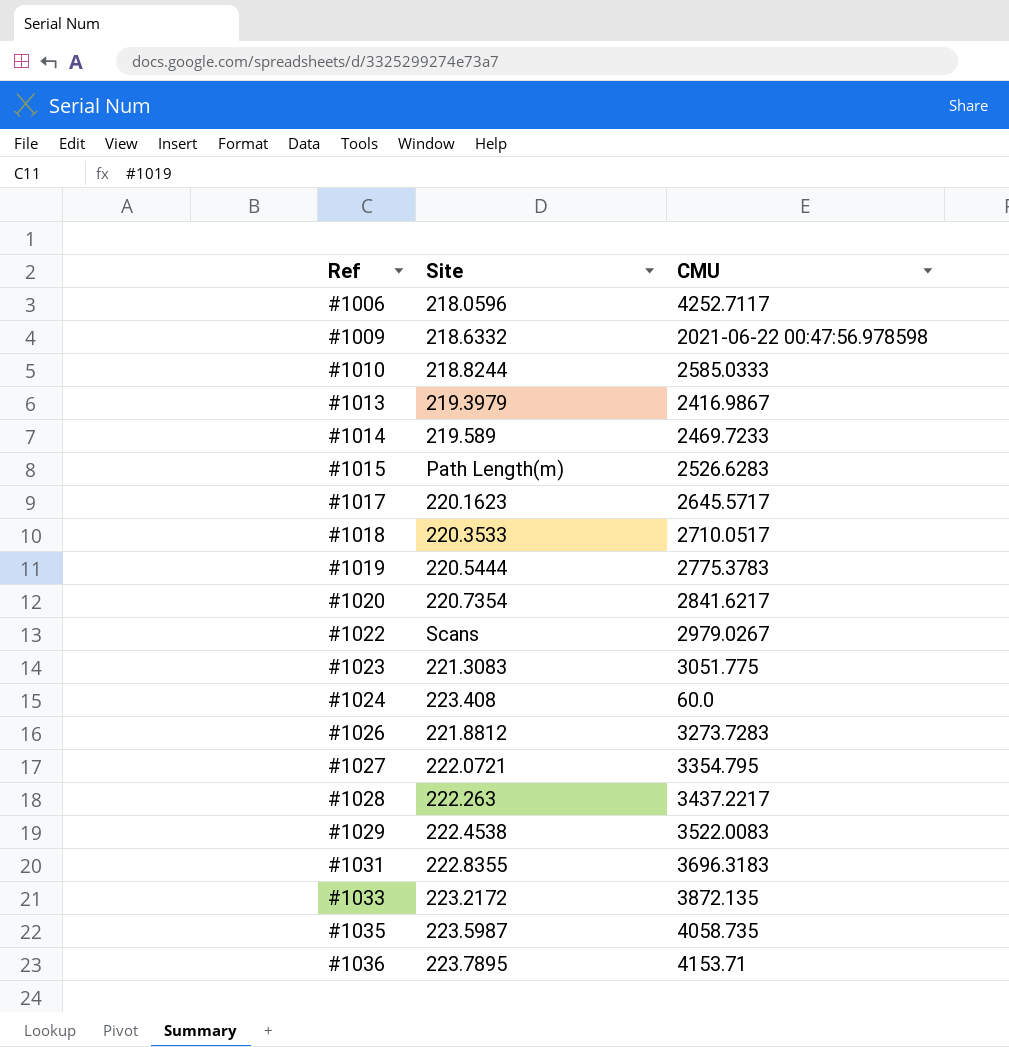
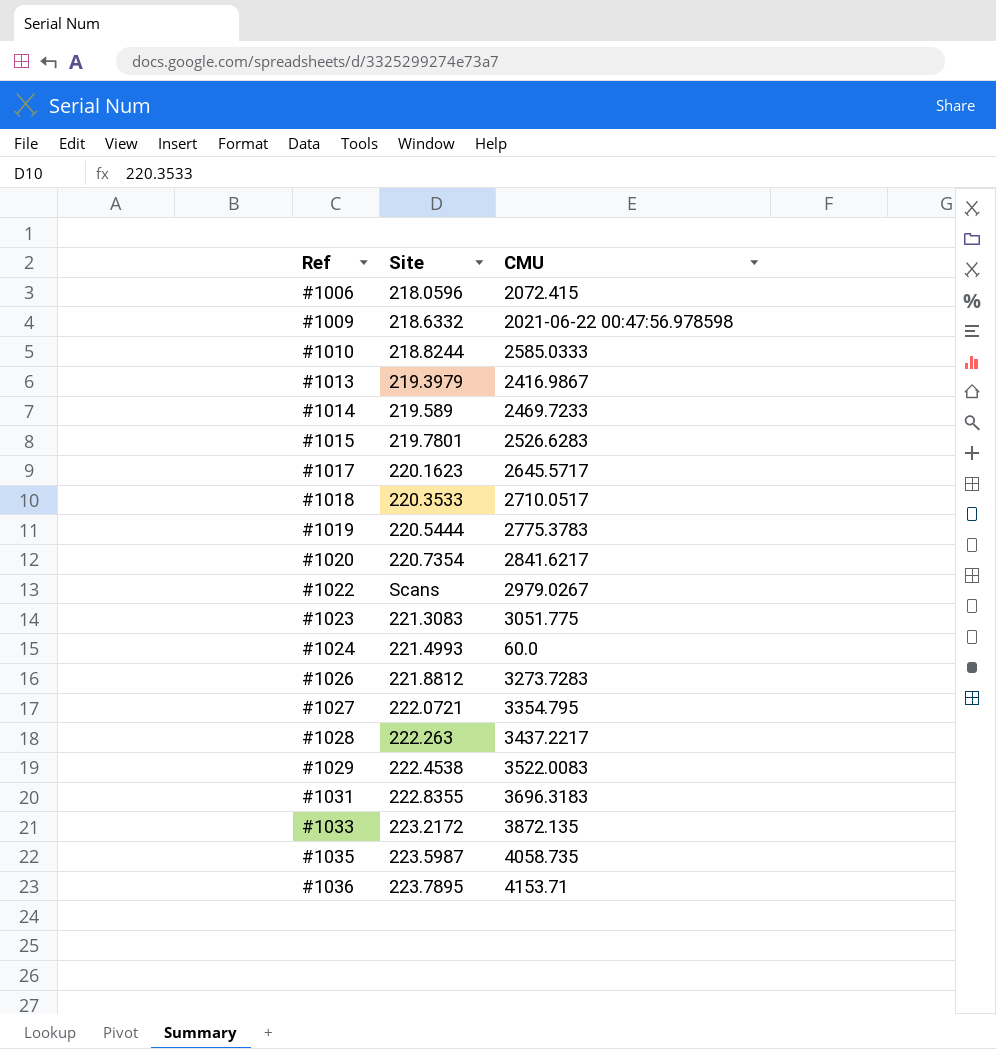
#1006 | CMU: 4252.7117 -> 2072.415
#1015 | Site: Path Length(m) -> 219.7801
#1024 | Site: 223.408 -> 221.4993

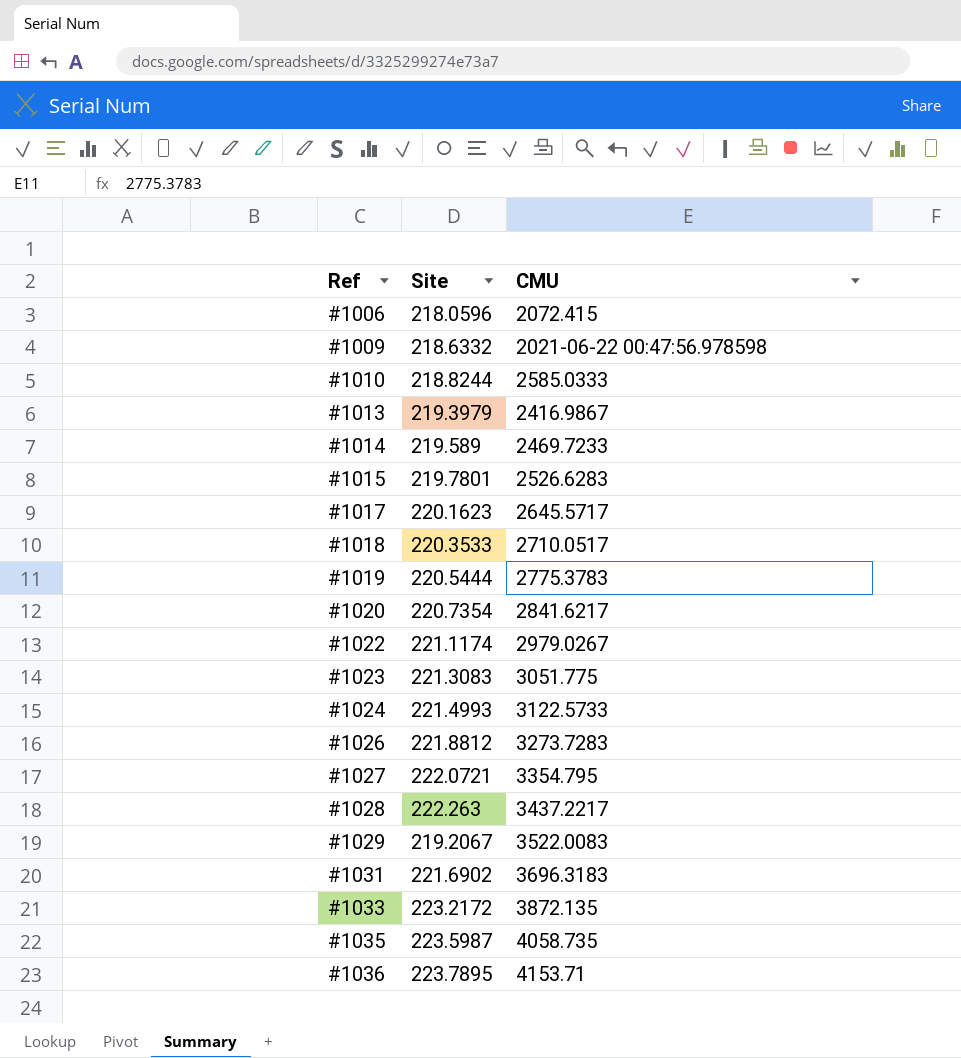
#1022 | Site: Scans -> 221.1174
#1024 | CMU: 60.0 -> 3122.5733
#1029 | Site: 222.4538 -> 219.2067
#1031 | Site: 222.8355 -> 221.6902

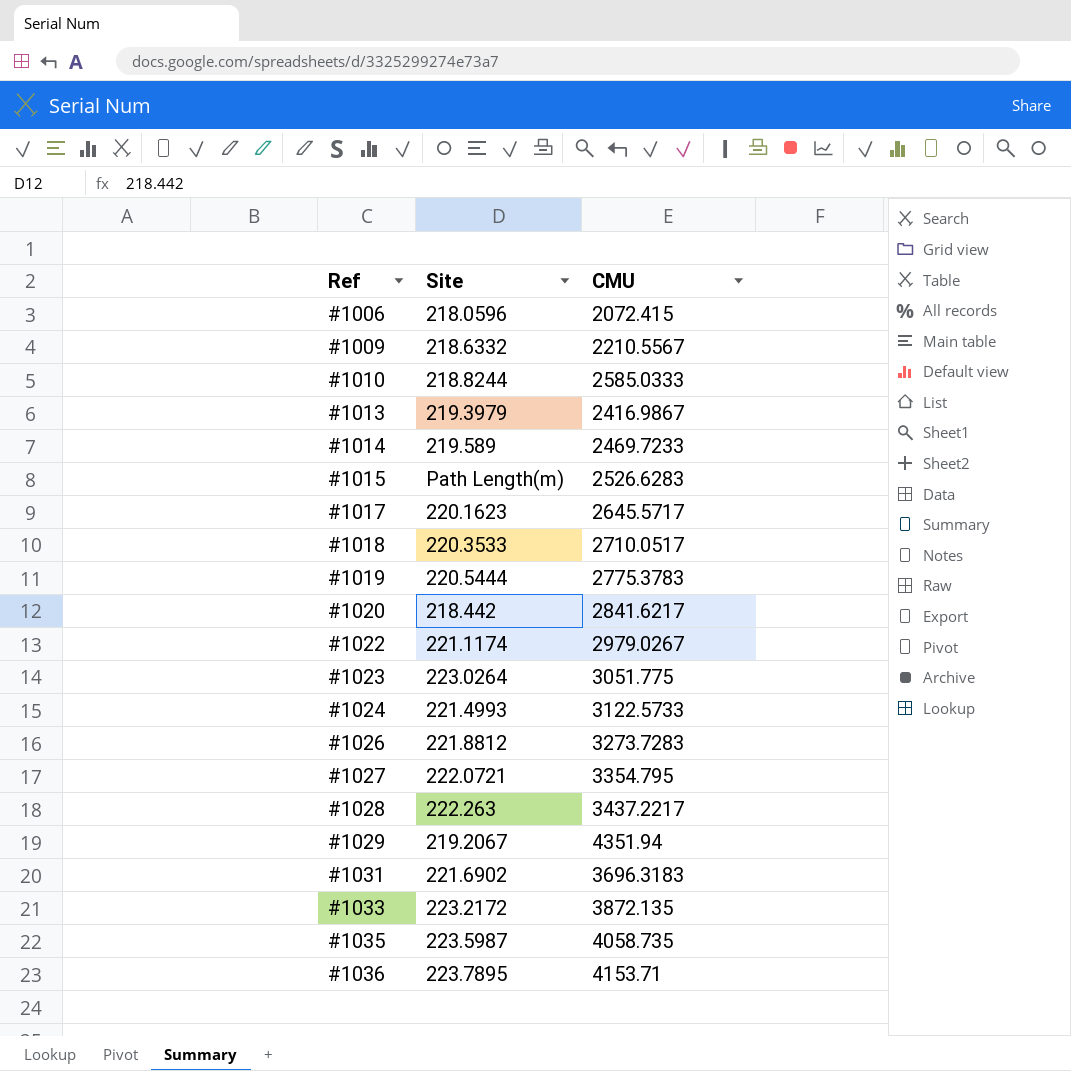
#1009 | CMU: 2021-06-22 00:47:56.978598 -> 2210.5567
#1015 | Site: 219.7801 -> Path Length(m)
#1020 | Site: 220.7354 -> 218.442
#1023 | Site: 221.3083 -> 223.0264
#1029 | CMU: 3522.0083 -> 4351.94

